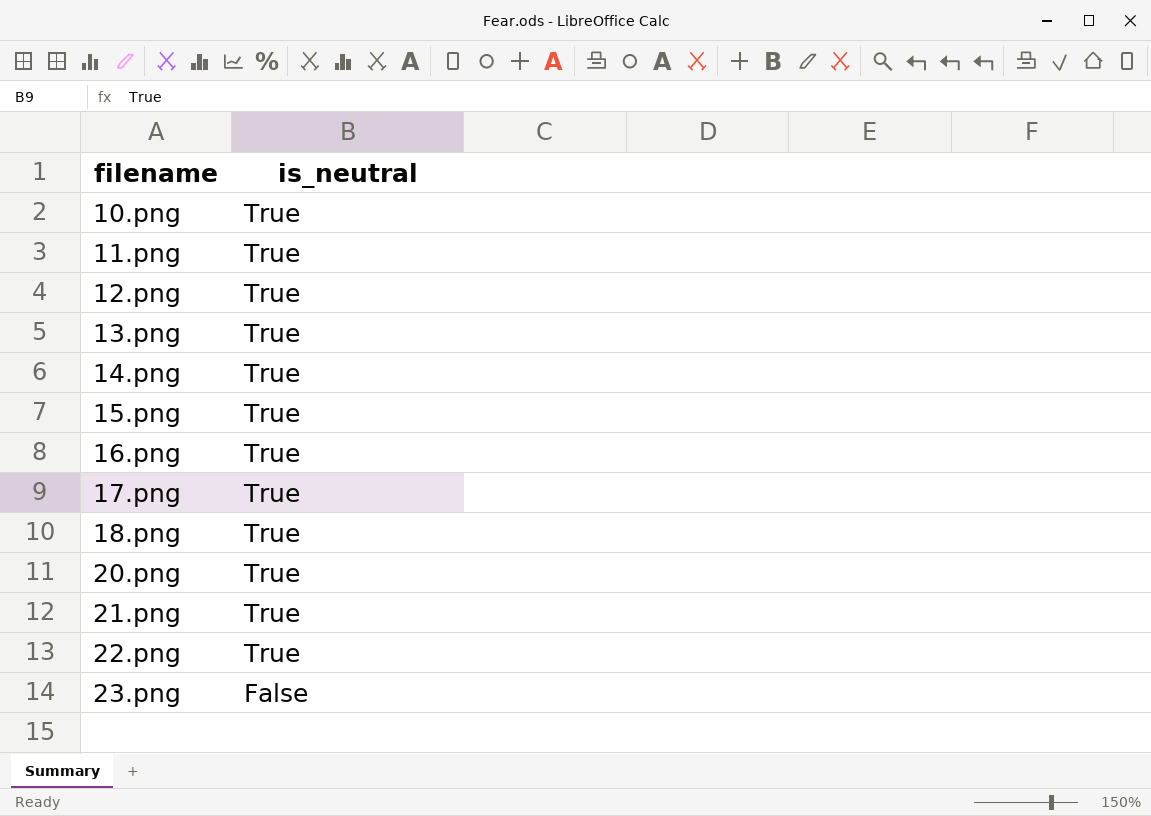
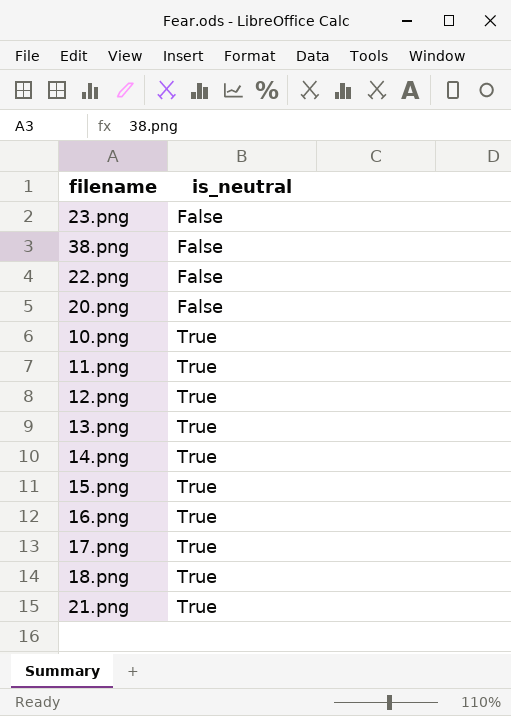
row order: filename ascending -> is_neutral ascending
row 38.png: none -> False
22.png | is_neutral: True -> False
20.png | is_neutral: True -> False

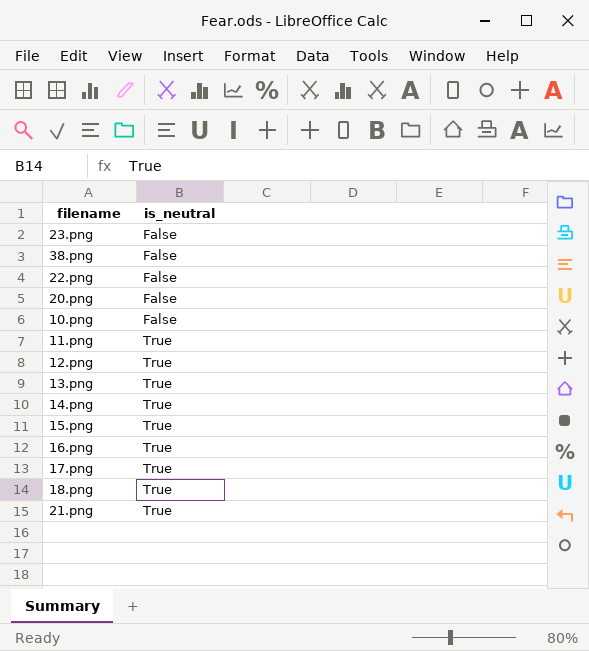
10.png | is_neutral: True -> False

